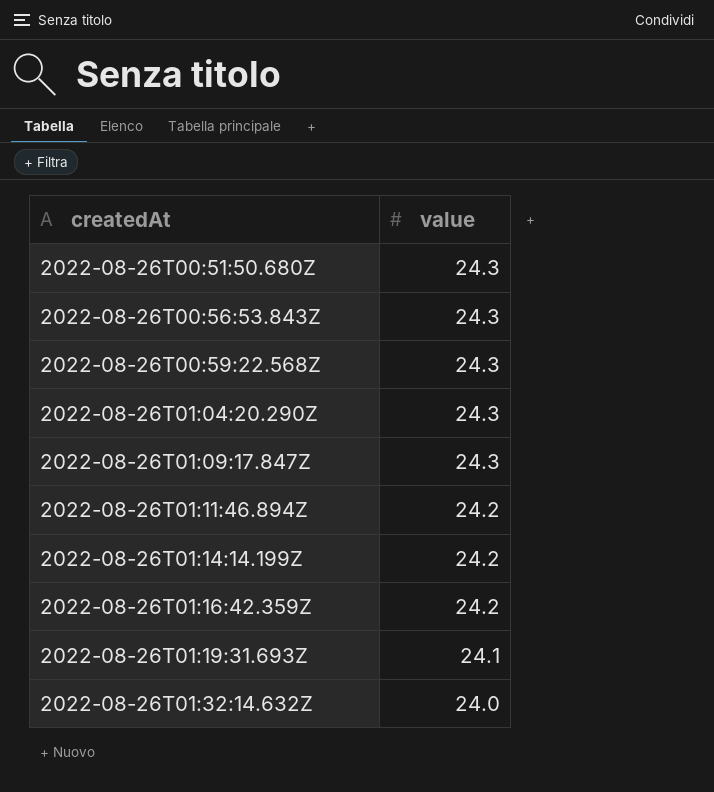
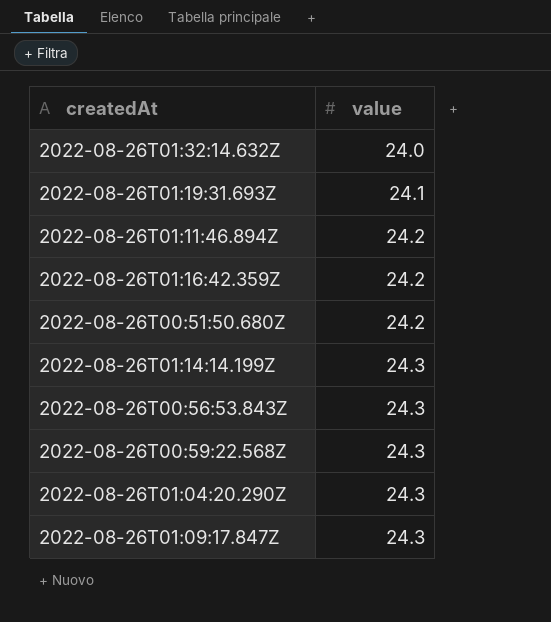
row order: createdAt ascending -> value ascending
2022-08-26T00:51:50.680Z | value: 24.3 -> 24.2
2022-08-26T01:14:14.199Z | value: 24.2 -> 24.3

